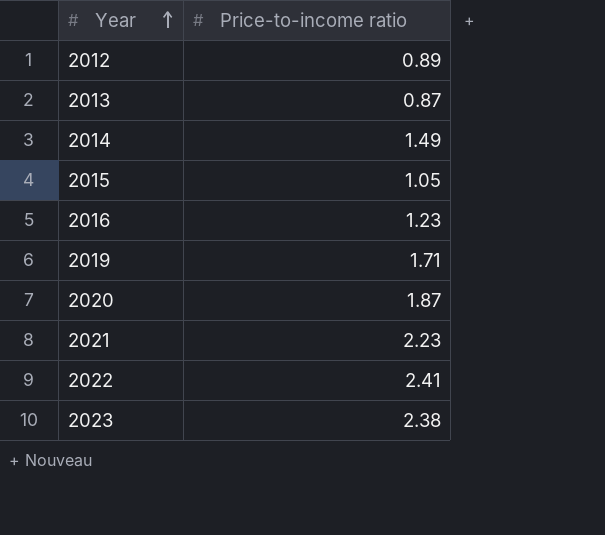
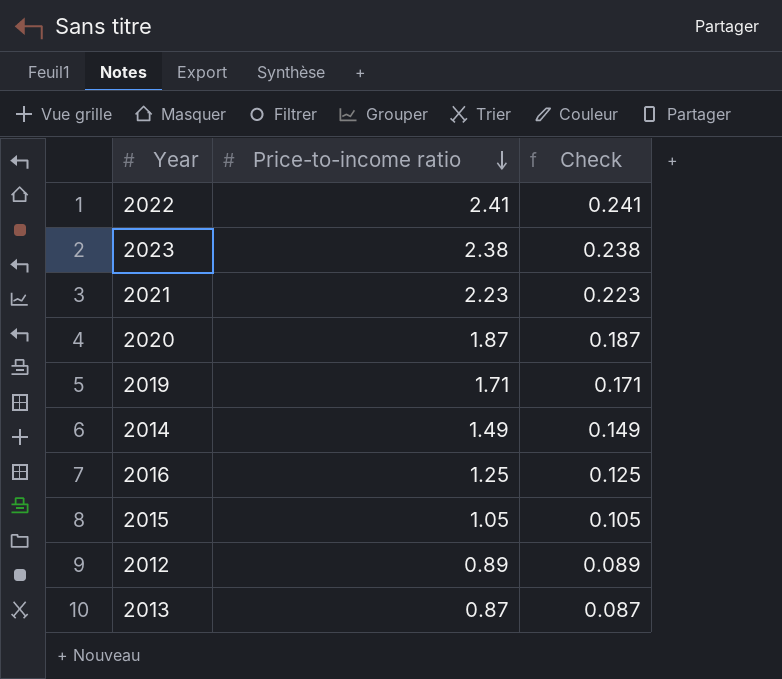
row order: Year ascending -> Price-to-income ratio descending
column Check | formula: none -> [Price-to-income ratio] * 0.1
2016 | Price-to-income ratio: 1.23 -> 1.25

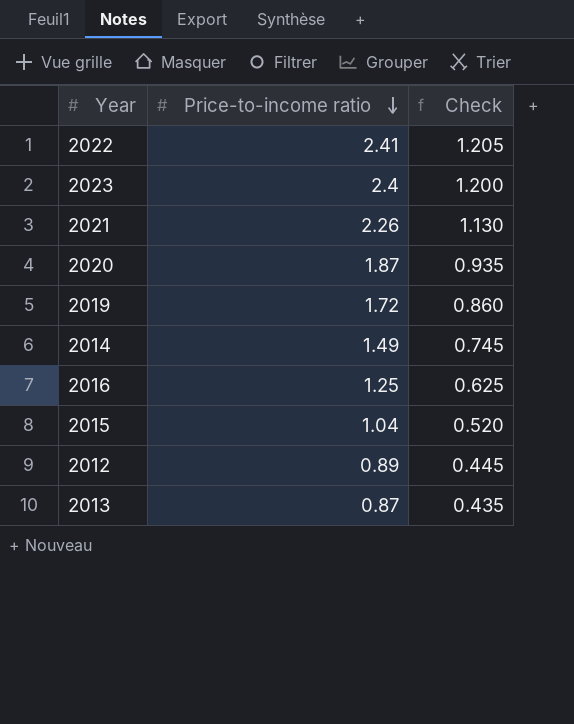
column Check | formula: [Price-to-income ratio] * 0.1 -> [Price-to-income ratio] * 0.5
2023 | Price-to-income ratio: 2.38 -> 2.4
2021 | Price-to-income ratio: 2.23 -> 2.26
2019 | Price-to-income ratio: 1.71 -> 1.72
2015 | Price-to-income ratio: 1.05 -> 1.04

